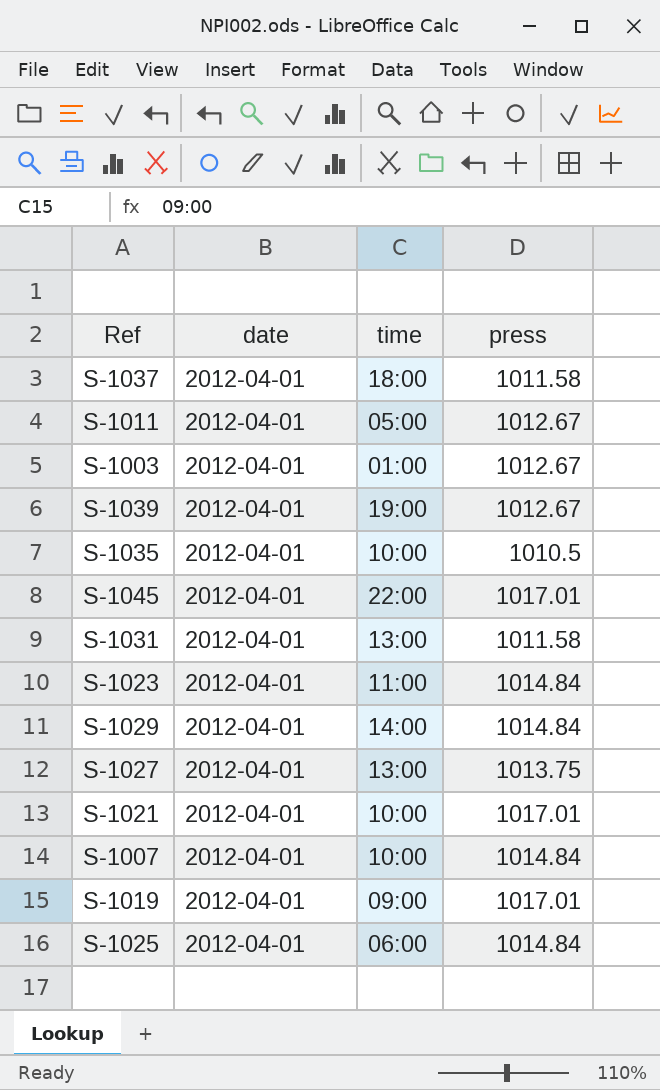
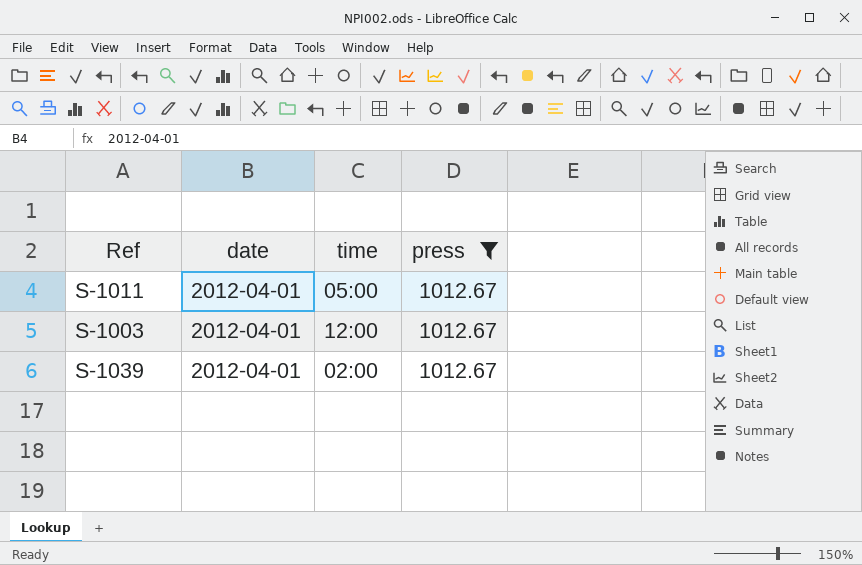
filter: none -> press = 1012.67
S-1003 | time: 01:00 -> 12:00
S-1039 | time: 19:00 -> 02:00

